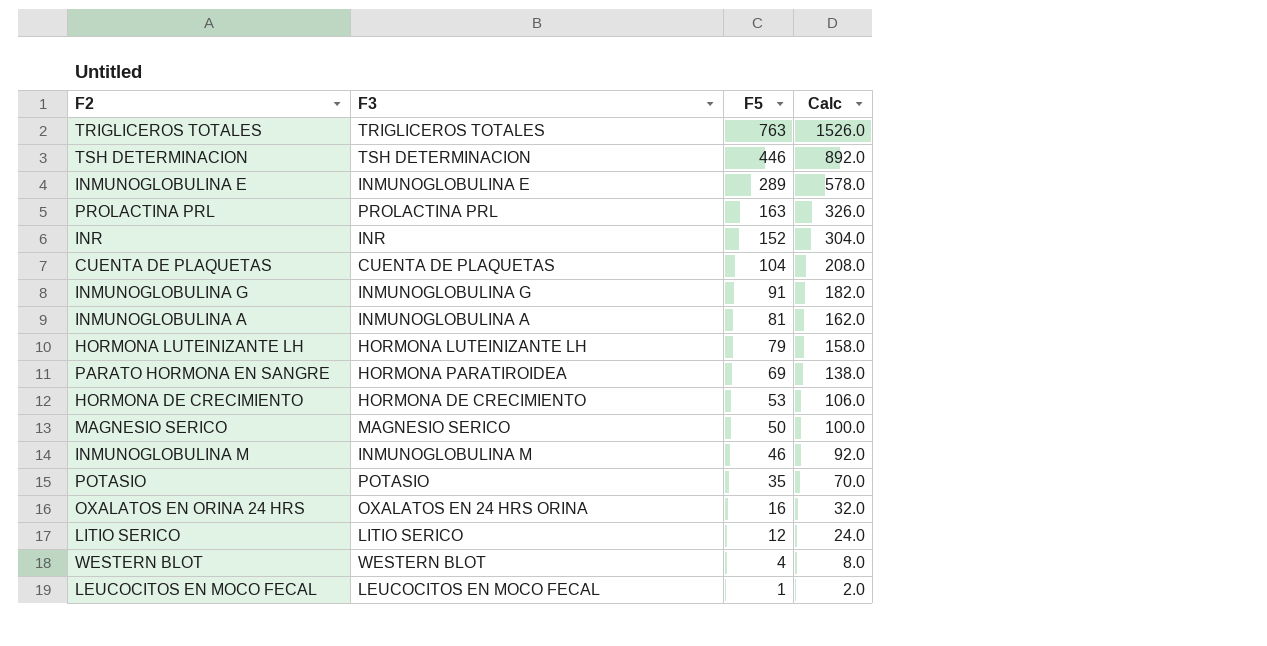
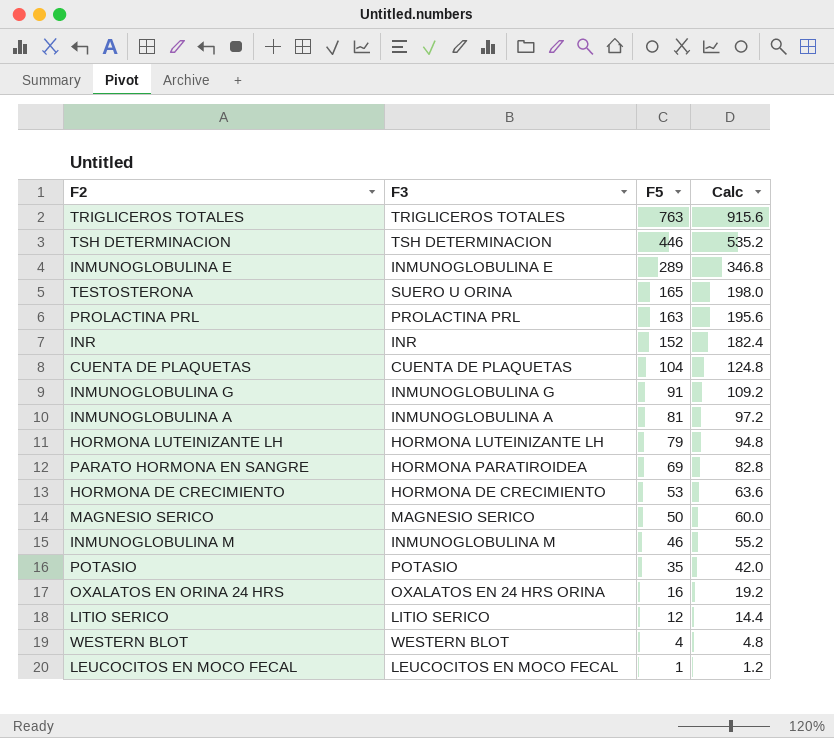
column Calc | formula: [F5] * 2 -> [F5] * 1.2
row TESTOSTERONA: none -> SUERO U ORINA | 165 | 198.0

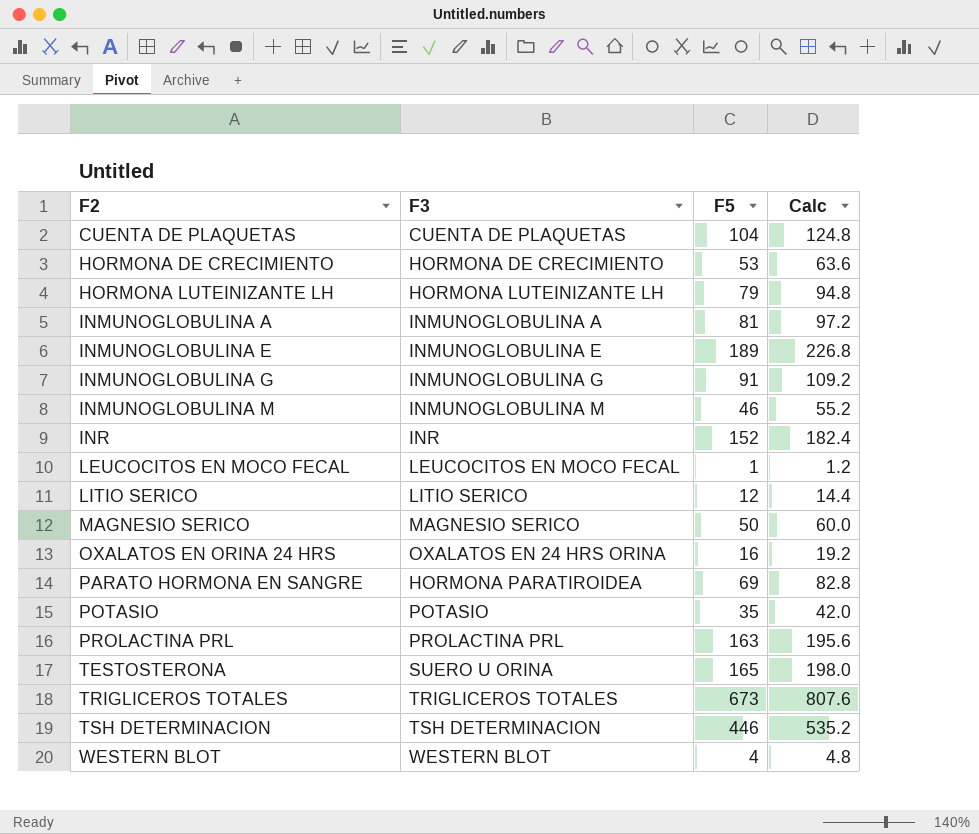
row order: F5 descending -> F2 ascending
INMUNOGLOBULINA E | F5: 289 -> 189
INMUNOGLOBULINA E | Calc: 346.8 -> 226.8
TRIGLICEROS TOTALES | F5: 763 -> 673
TRIGLICEROS TOTALES | Calc: 915.6 -> 807.6

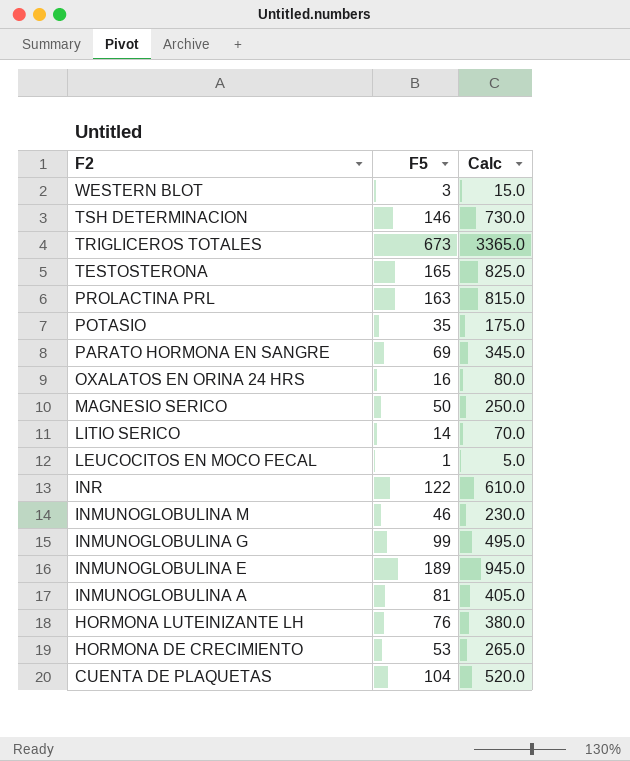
row order: F2 ascending -> F2 descending
column F3 | position: 2 -> none
column Calc | formula: [F5] * 1.2 -> [F5] * 5
WESTERN BLOT | F5: 4 -> 3
TSH DETERMINACION | F5: 446 -> 146
LITIO SERICO | F5: 12 -> 14
INR | F5: 152 -> 122
INMUNOGLOBULINA G | F5: 91 -> 99
HORMONA LUTEINIZANTE LH | F5: 79 -> 76

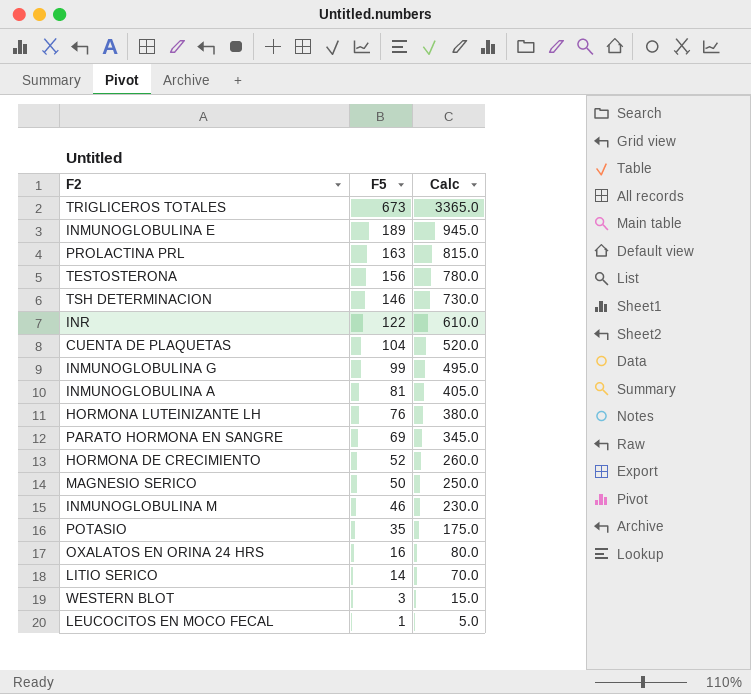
row order: F2 descending -> F5 descending
TESTOSTERONA | F5: 165 -> 156
TESTOSTERONA | Calc: 825.0 -> 780.0
HORMONA DE CRECIMIENTO | F5: 53 -> 52
HORMONA DE CRECIMIENTO | Calc: 265.0 -> 260.0

